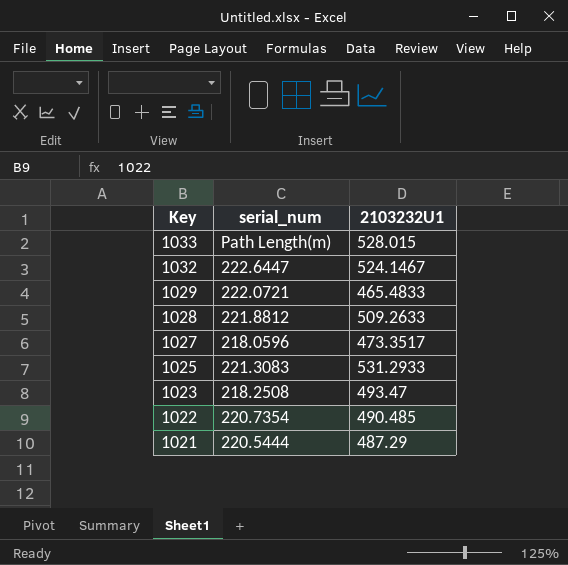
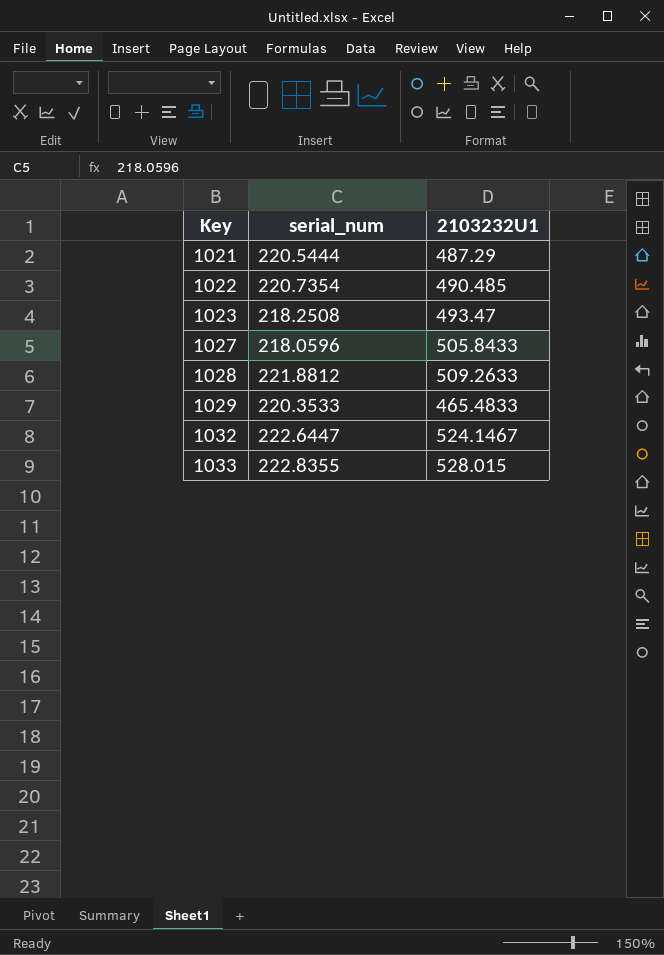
row order: Key descending -> Key ascending
row 1025: 221.3083 | 531.2933 -> none
1027 | 2103232U1: 473.3517 -> 505.8433
1029 | serial_num: 222.0721 -> 220.3533
1033 | serial_num: Path Length(m) -> 222.8355

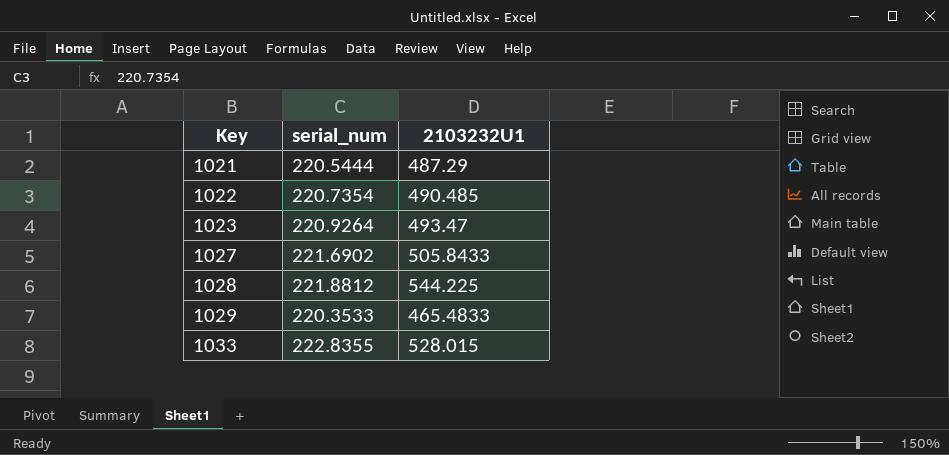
row 1032: 222.6447 | 524.1467 -> none
1023 | serial_num: 218.2508 -> 220.9264
1027 | serial_num: 218.0596 -> 221.6902
1028 | 2103232U1: 509.2633 -> 544.225

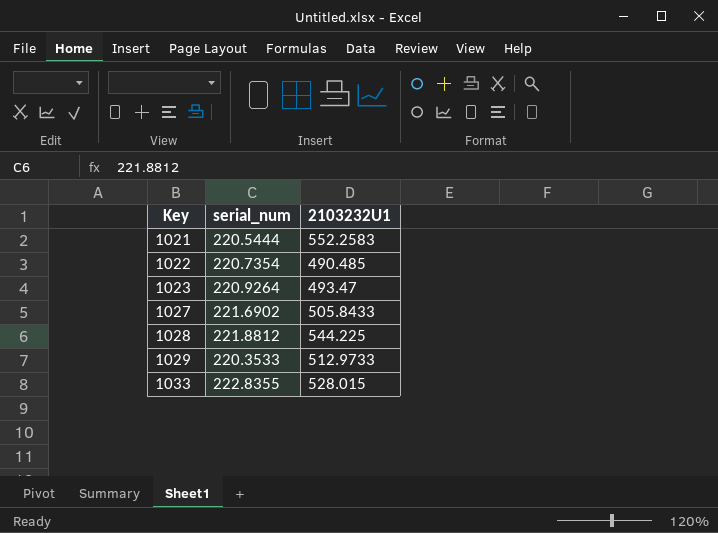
1021 | 2103232U1: 487.29 -> 552.2583
1029 | 2103232U1: 465.4833 -> 512.9733

